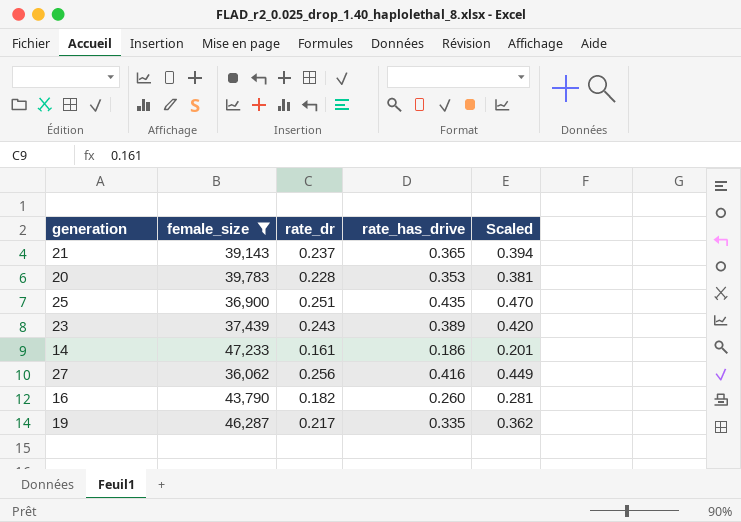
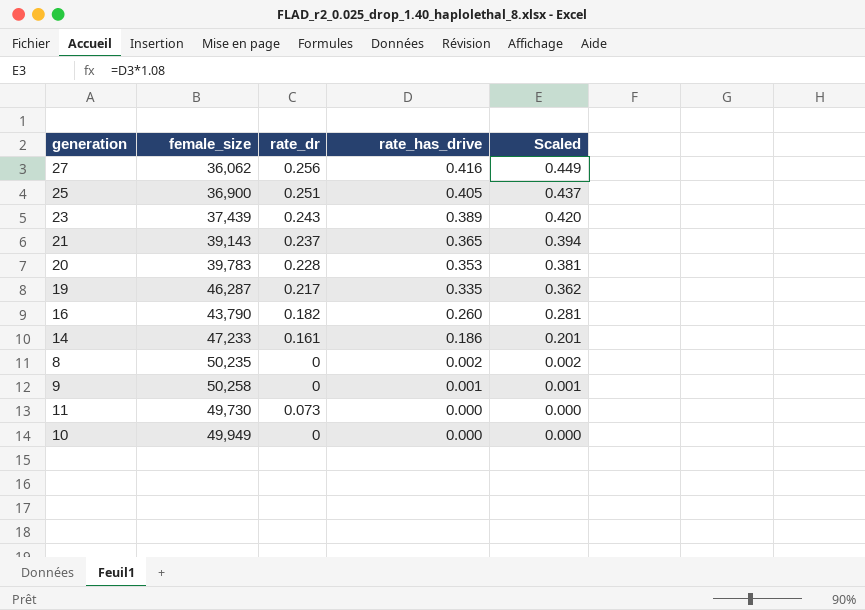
filter: female_size <= 47,233 -> none
row order: none -> rate_has_drive descending
25 | rate_has_drive: 0.435 -> 0.405
25 | Scaled: 0.470 -> 0.437

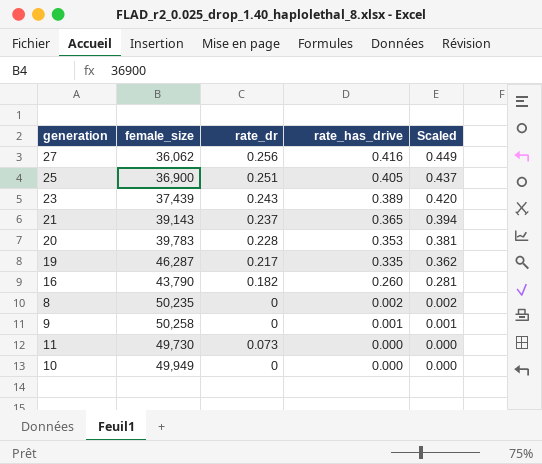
row 14: 47,233 | 0.161 | 0.186 | 0.201 -> none

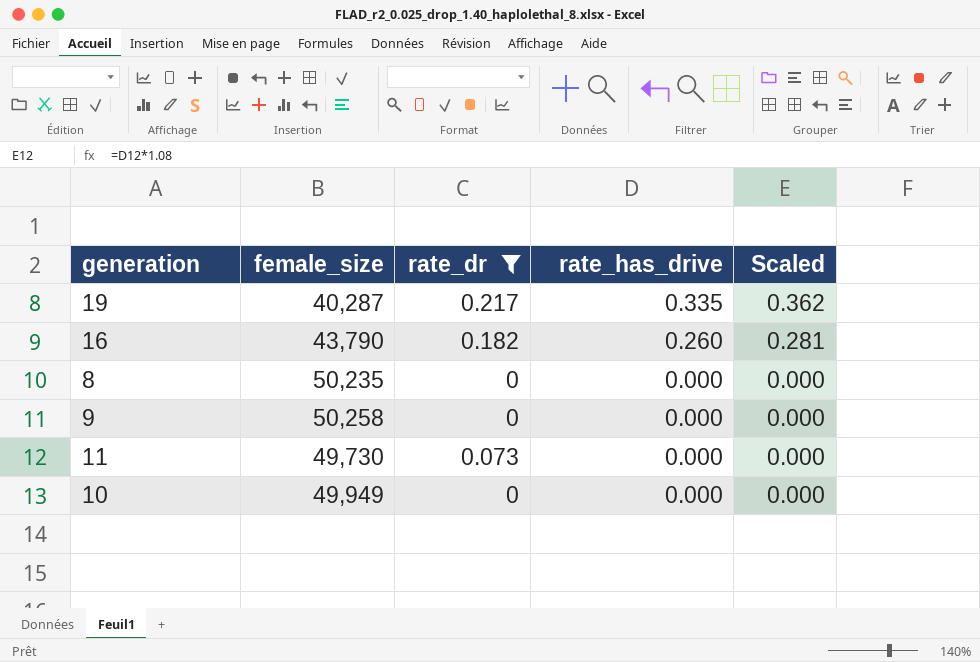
filter: none -> rate_dr <= 0.217
19 | female_size: 46,287 -> 40,287
8 | rate_has_drive: 0.002 -> 0.000
8 | Scaled: 0.002 -> 0.000
9 | rate_has_drive: 0.001 -> 0.000
9 | Scaled: 0.001 -> 0.000

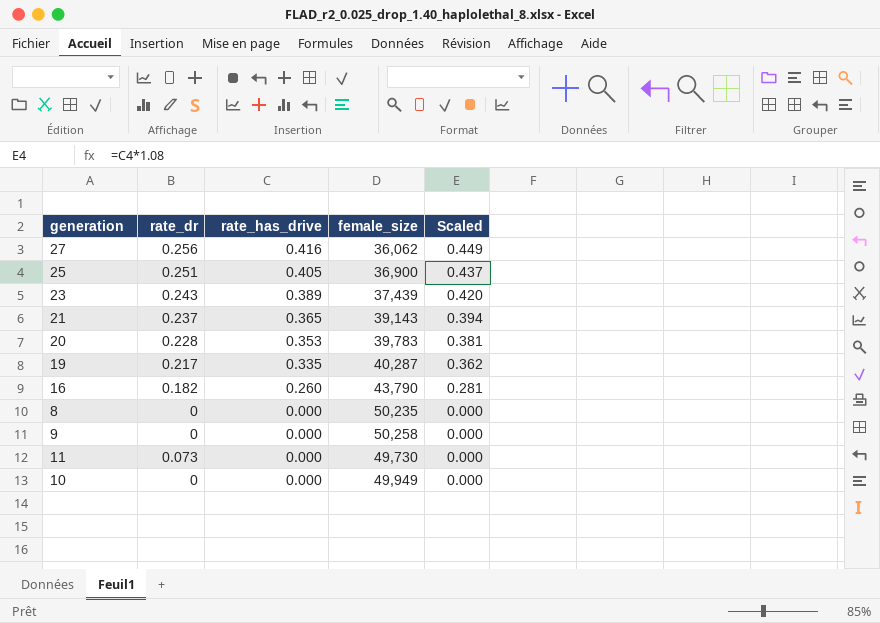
filter: rate_dr <= 0.217 -> none
column female_size | position: 2 -> 4

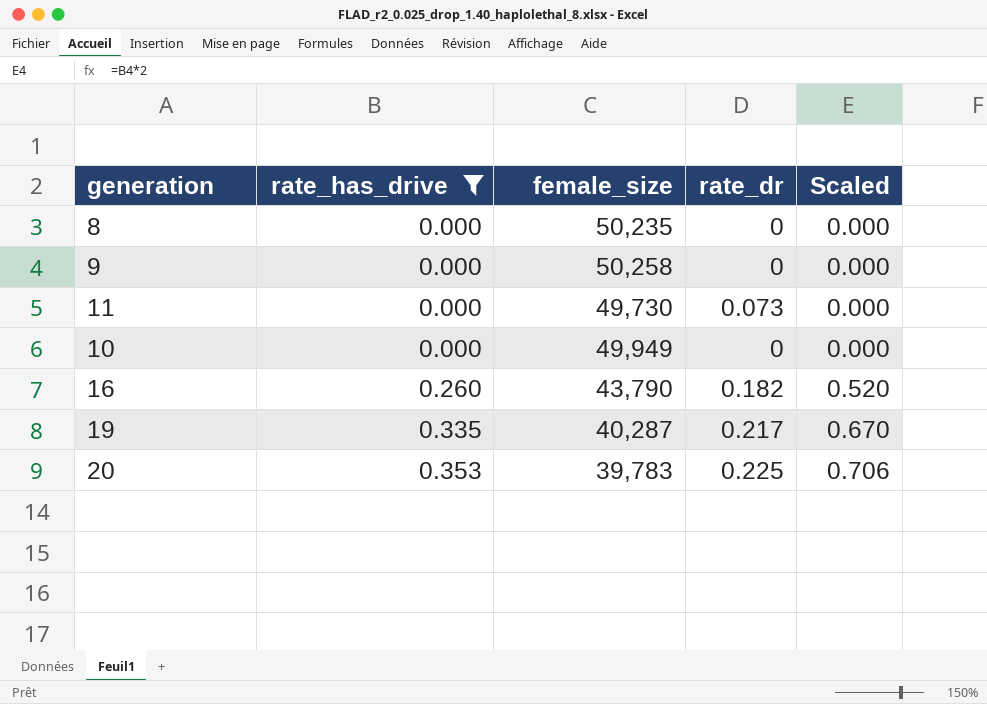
filter: none -> rate_has_drive <= 0.353
row order: rate_has_drive descending -> rate_has_drive ascending
column rate_dr | position: 2 -> 4
column Scaled | formula: [rate_has_drive] * 1.08 -> [rate_has_drive] * 2
20 | rate_dr: 0.228 -> 0.225

